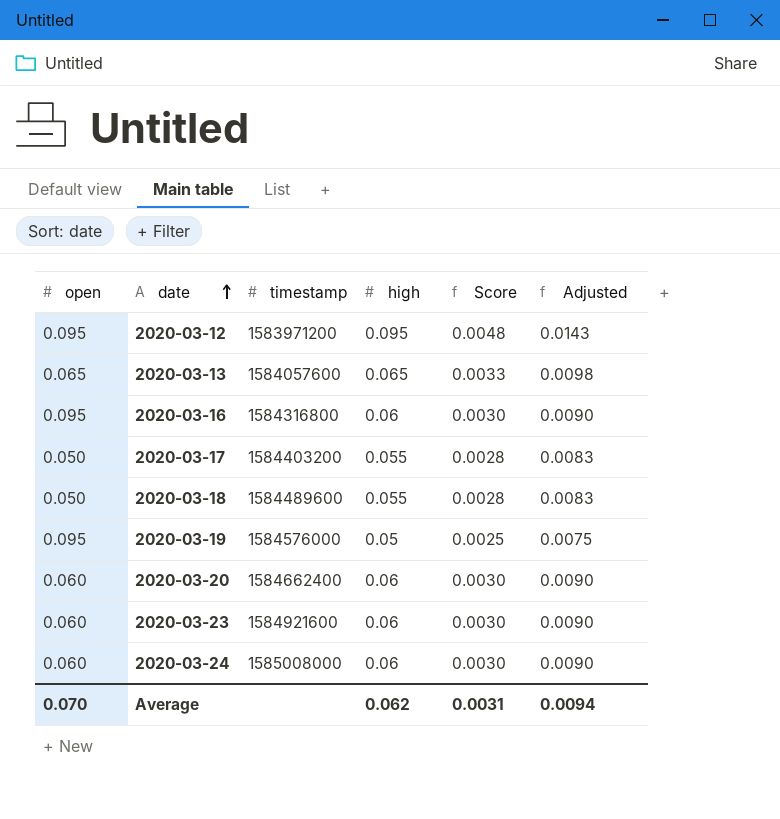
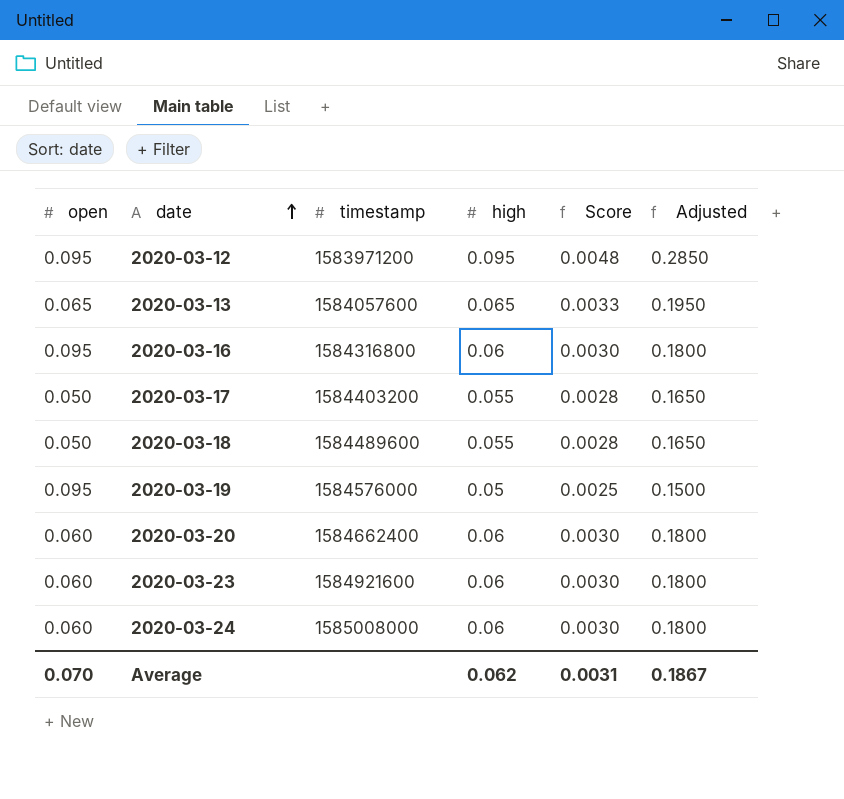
column Adjusted | formula: [high] * 0.15 -> [high] * 3
Average | Adjusted: 0.0094 -> 0.1867

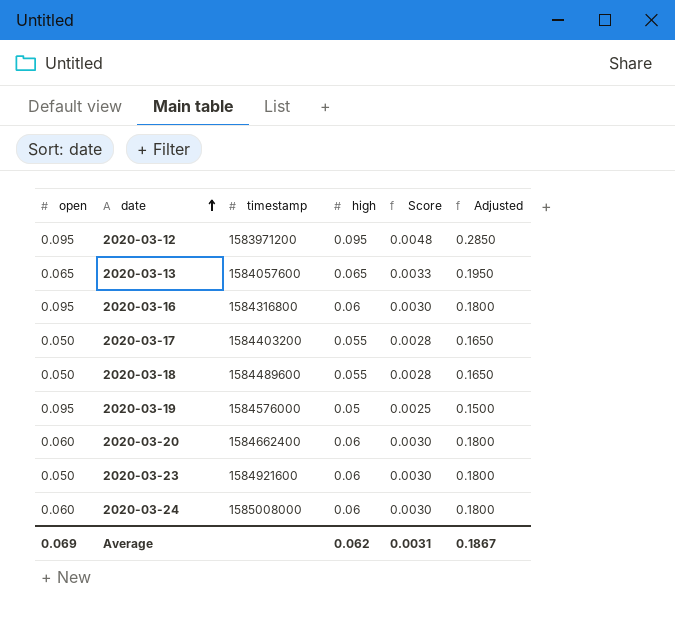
2020-03-23 | open: 0.060 -> 0.050
Average | open: 0.070 -> 0.069

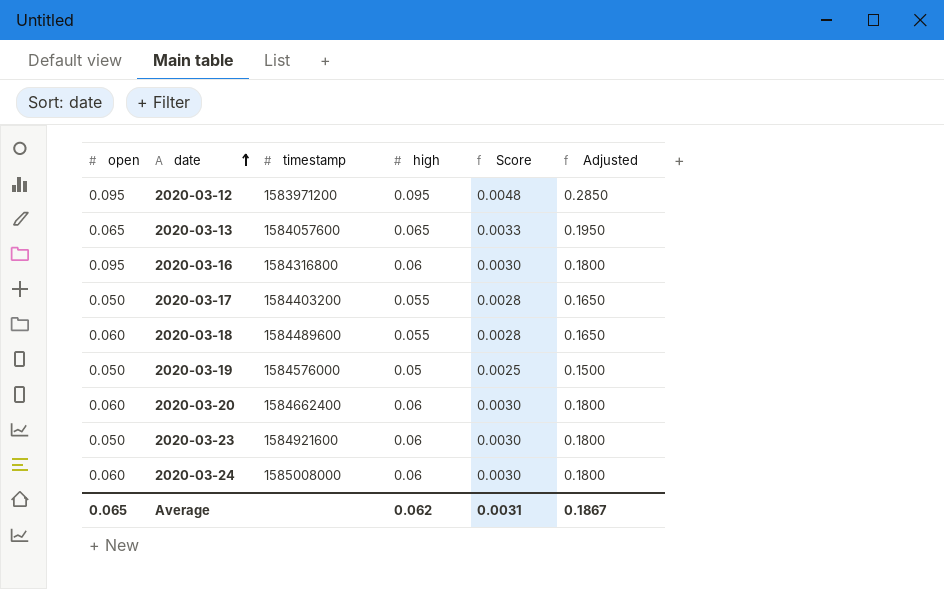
2020-03-18 | open: 0.050 -> 0.060
2020-03-19 | open: 0.095 -> 0.050
Average | open: 0.069 -> 0.065

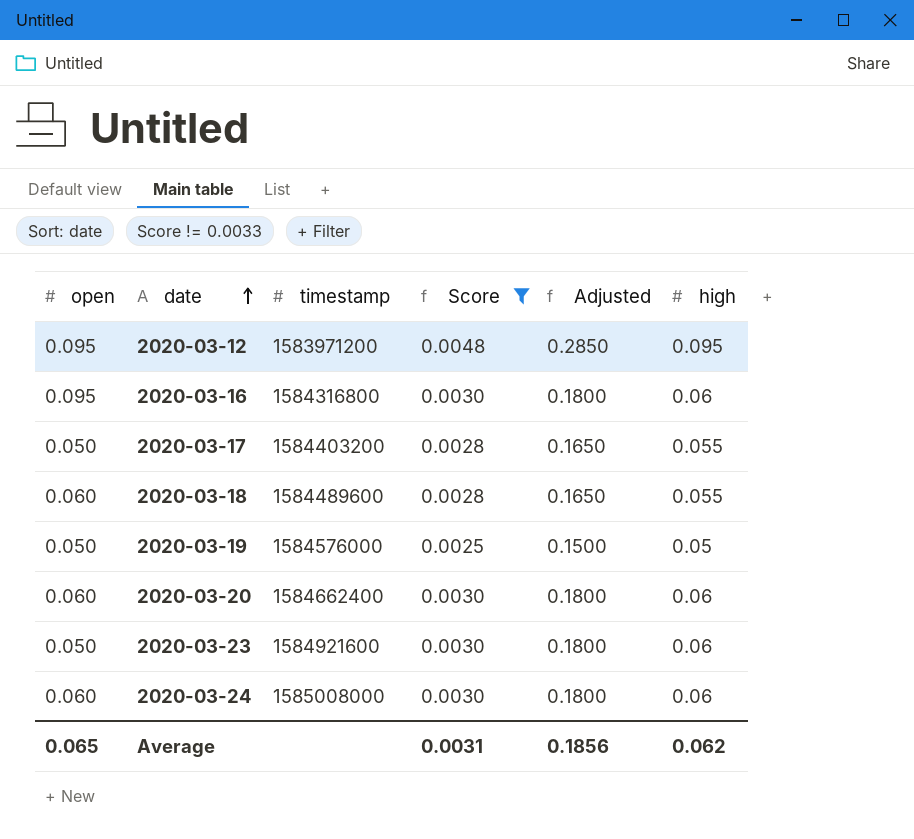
filter: none -> Score != 0.0033
column high | position: 4 -> 6
Average | Adjusted: 0.1867 -> 0.1856

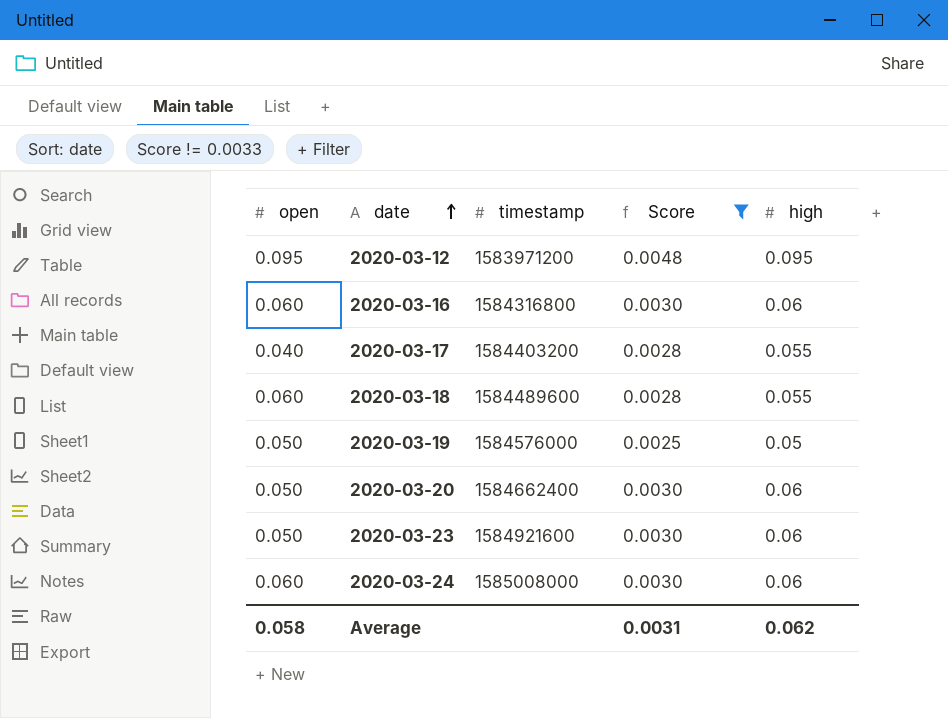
column Adjusted | formula: [high] * 3 -> none
2020-03-16 | open: 0.095 -> 0.060
2020-03-17 | open: 0.050 -> 0.040
2020-03-20 | open: 0.060 -> 0.050
Average | open: 0.065 -> 0.058

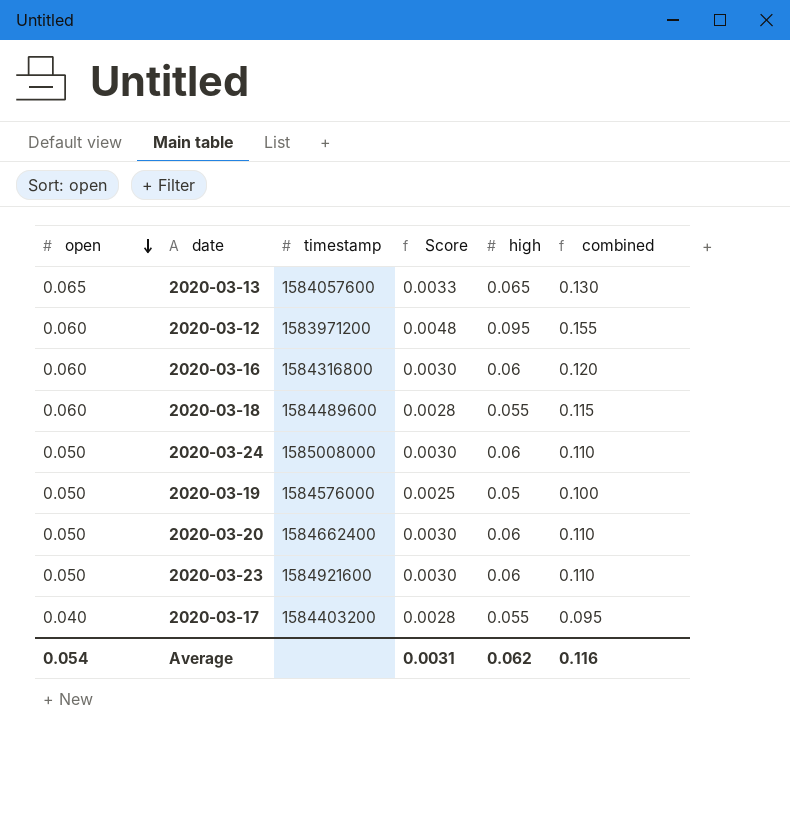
filter: Score != 0.0033 -> none
row order: date ascending -> open descending
column combined | formula: none -> [open] + [high]
2020-03-12 | open: 0.095 -> 0.060
2020-03-24 | open: 0.060 -> 0.050
Average | open: 0.058 -> 0.054

